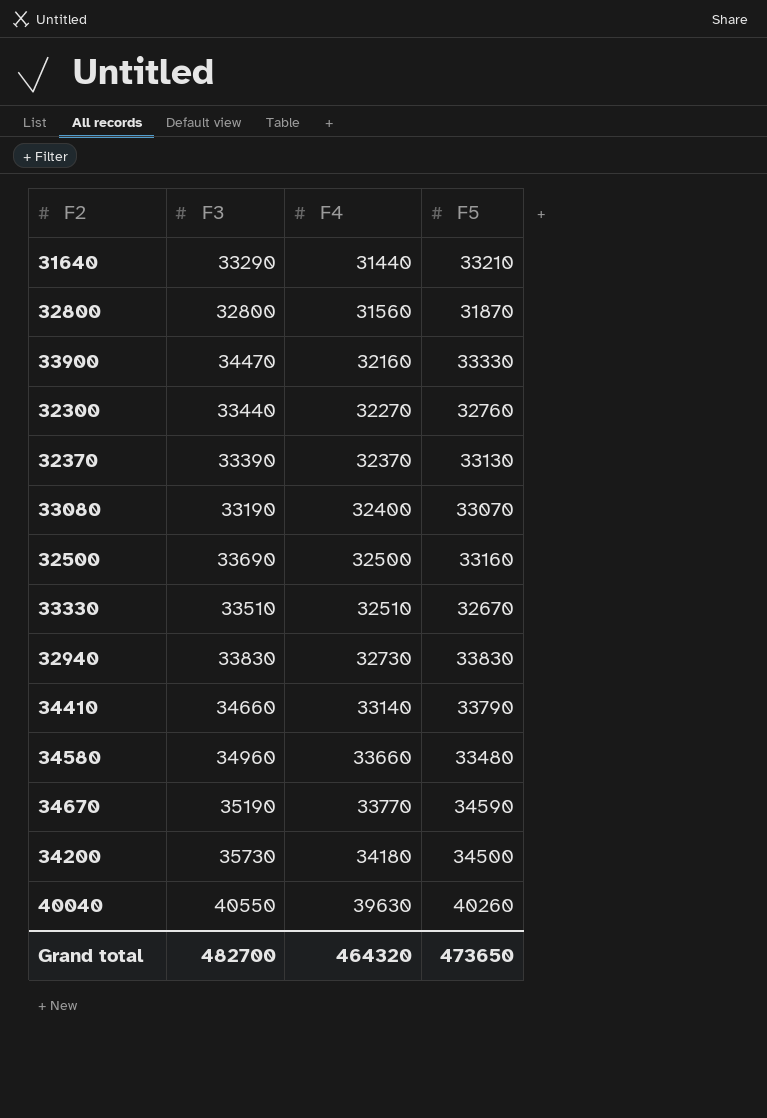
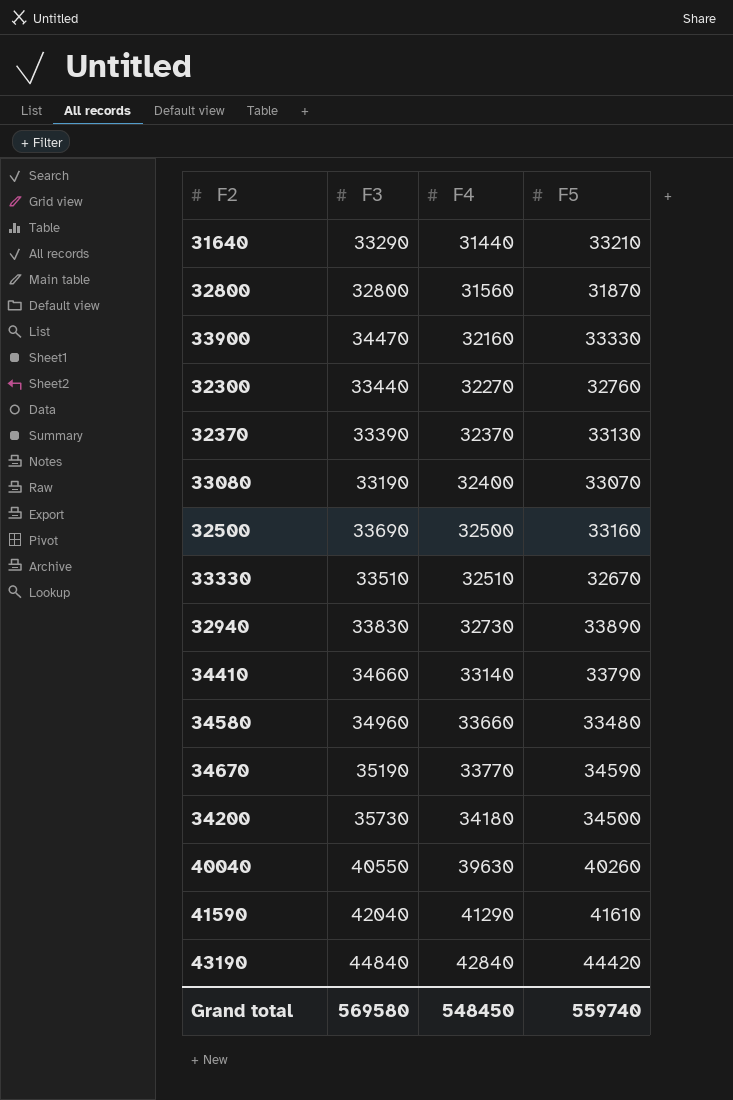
32940 | F5: 33830 -> 33890
row 41590: none -> 42040 | 41290 | 41610
row 43190: none -> 44840 | 42840 | 44420
Grand total | F3: 482700 -> 569580
Grand total | F4: 464320 -> 548450
Grand total | F5: 473650 -> 559740

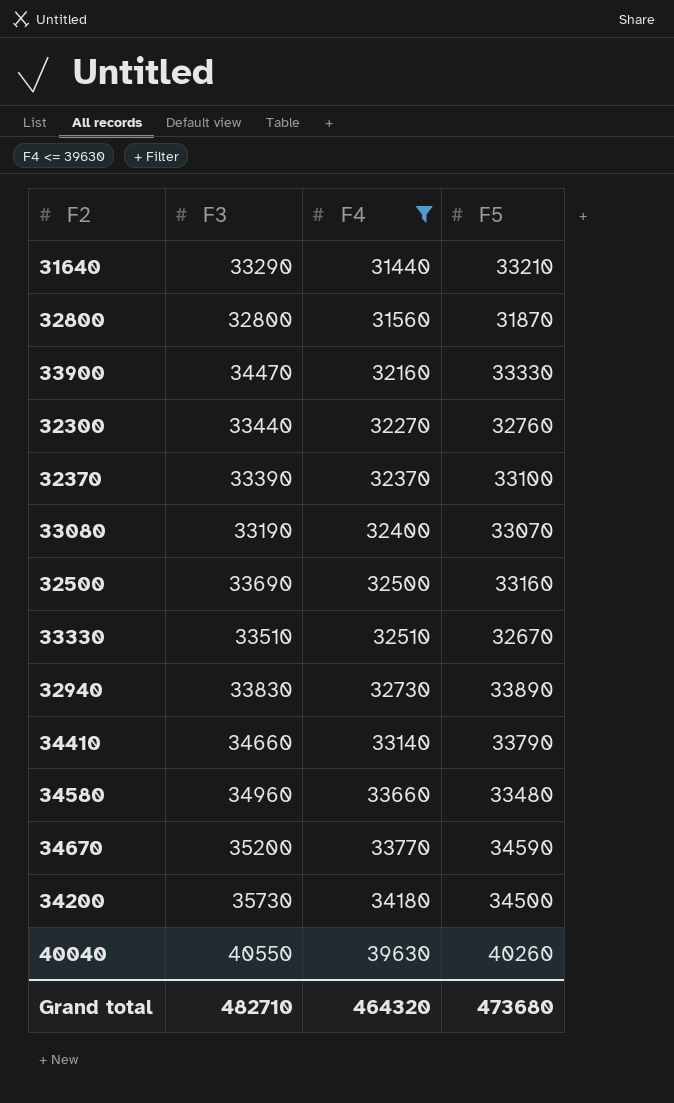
filter: none -> F4 <= 39630
32370 | F5: 33130 -> 33100
34670 | F3: 35190 -> 35200
Grand total | F3: 569580 -> 482710
Grand total | F4: 548450 -> 464320
Grand total | F5: 559740 -> 473680

